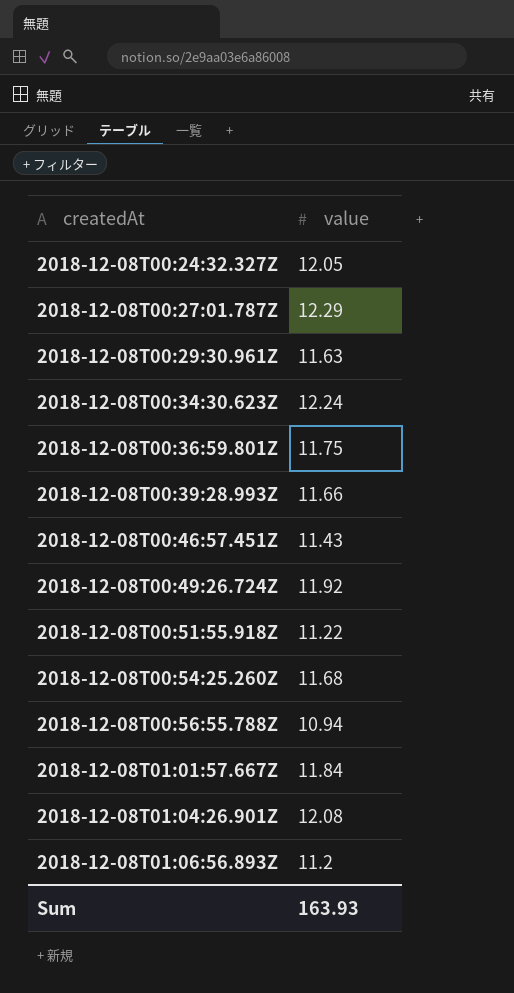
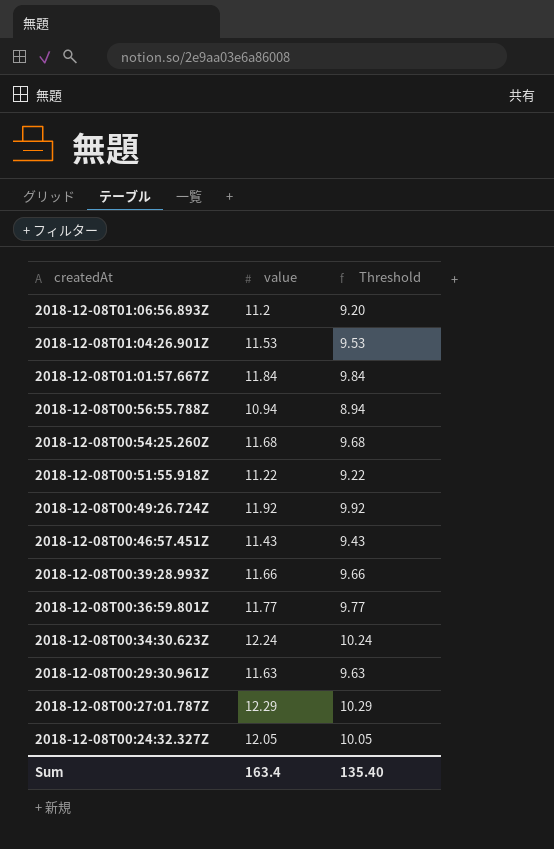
row order: createdAt ascending -> createdAt descending
column Threshold | formula: none -> [value] - 2
2018-12-08T01:04:26.901Z | value: 12.08 -> 11.53
2018-12-08T00:36:59.801Z | value: 11.75 -> 11.77
Sum | value: 163.93 -> 163.4

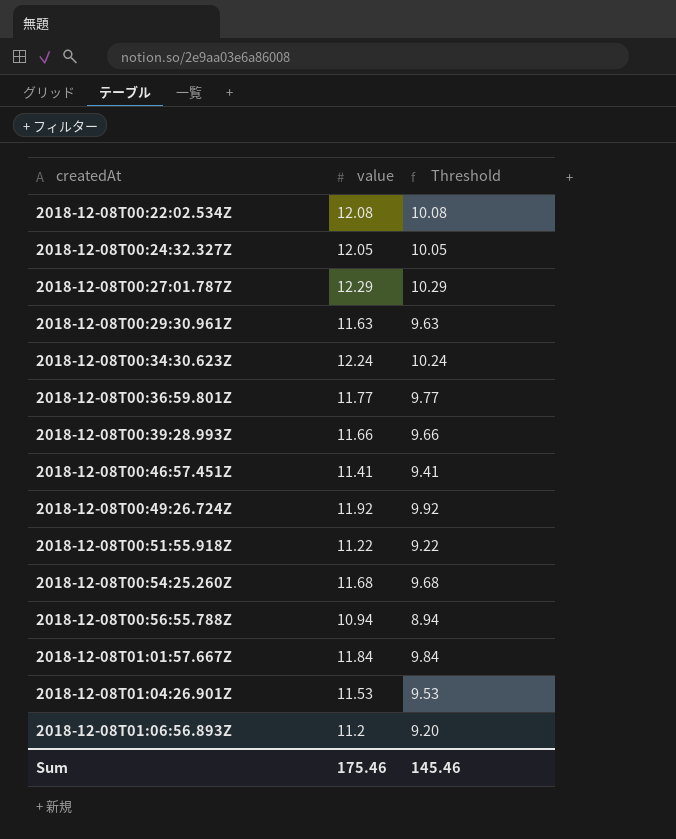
row order: createdAt descending -> createdAt ascending
row 2018-12-08T00:22:02.534Z: none -> 12.08 | 10.08
2018-12-08T00:46:57.451Z | value: 11.43 -> 11.41
2018-12-08T00:46:57.451Z | Threshold: 9.43 -> 9.41
Sum | value: 163.4 -> 175.46
Sum | Threshold: 135.40 -> 145.46

